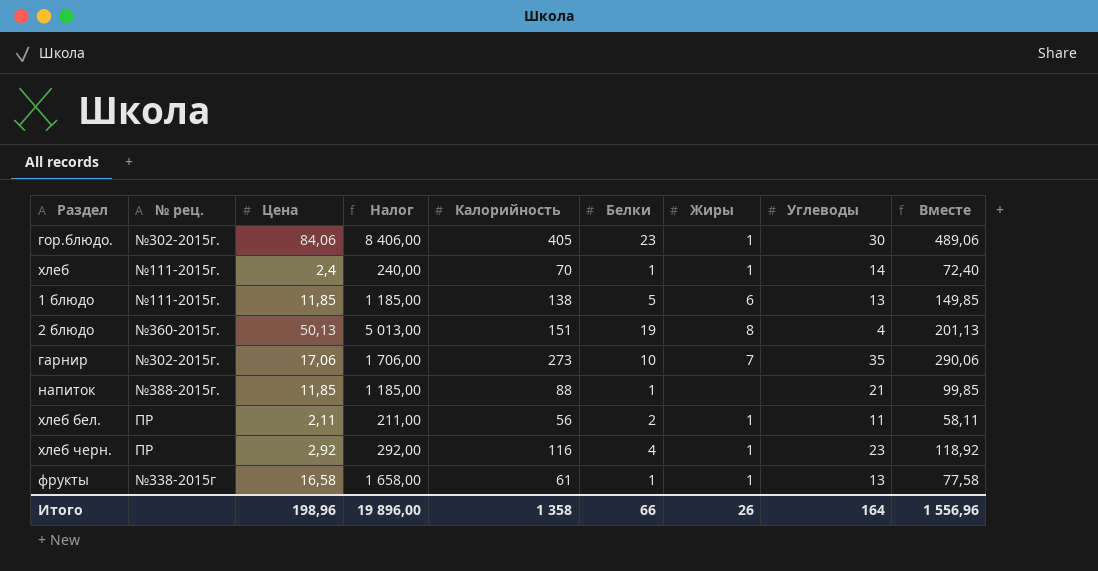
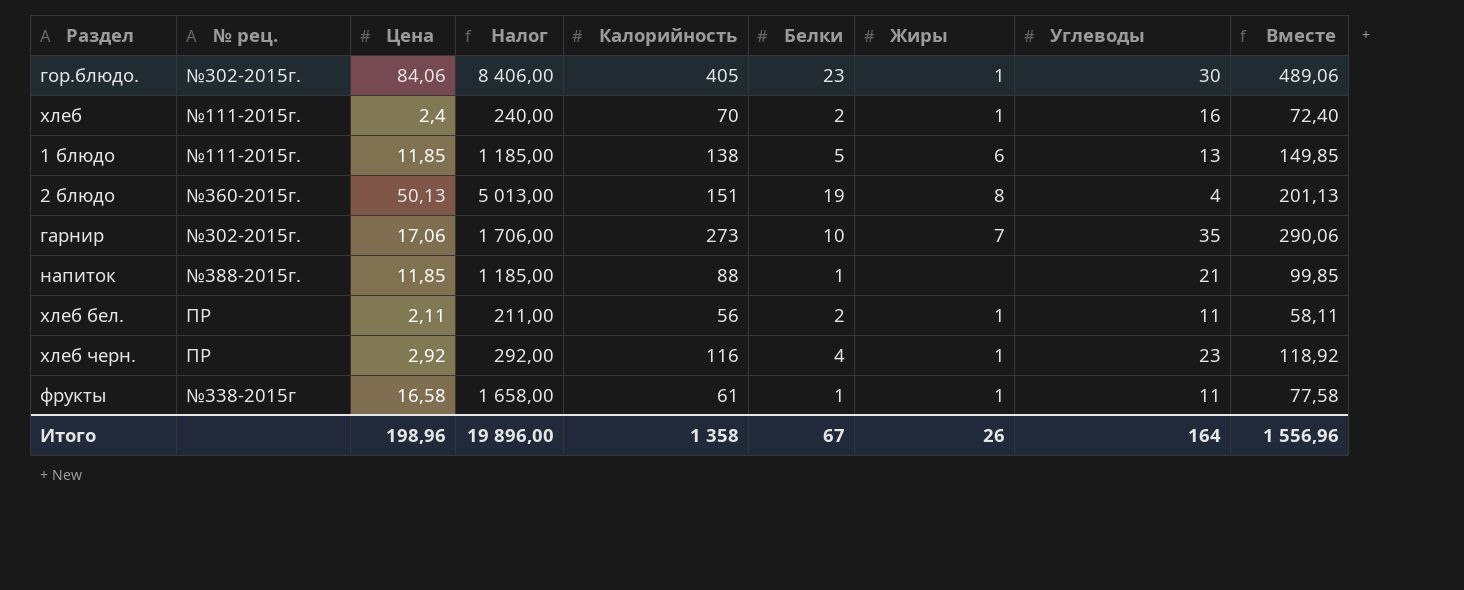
хлеб | Белки: 1 -> 2
хлеб | Углеводы: 14 -> 16
фрукты | Углеводы: 13 -> 11
Итого | Белки: 66 -> 67

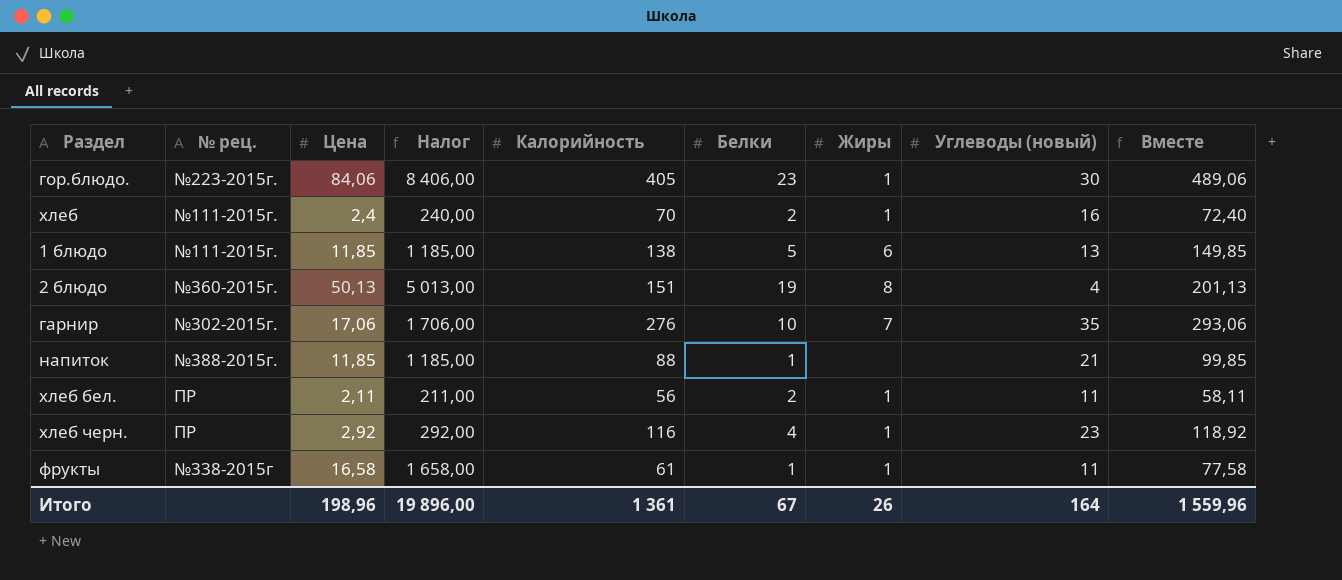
column name: Углеводы -> Углеводы (новый)
гор.блюдо. | № рец.: №302-2015г. -> №223-2015г.
гарнир | Калорийность: 273 -> 276
гарнир | Вместе: 290,06 -> 293,06
Итого | Калорийность: 1 358 -> 1 361
Итого | Вместе: 1 556,96 -> 1 559,96

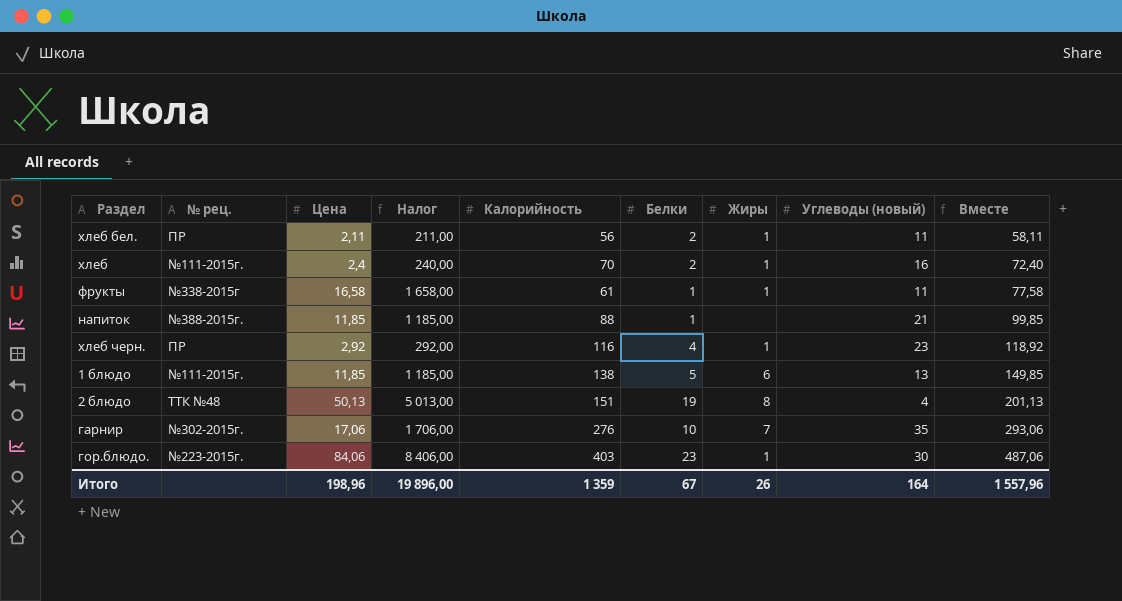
row order: none -> Вместе ascending
2 блюдо | № рец.: №360-2015г. -> ТТК №48
гор.блюдо. | Калорийность: 405 -> 403
гор.блюдо. | Вместе: 489,06 -> 487,06
Итого | Калорийность: 1 361 -> 1 359
Итого | Вместе: 1 559,96 -> 1 557,96

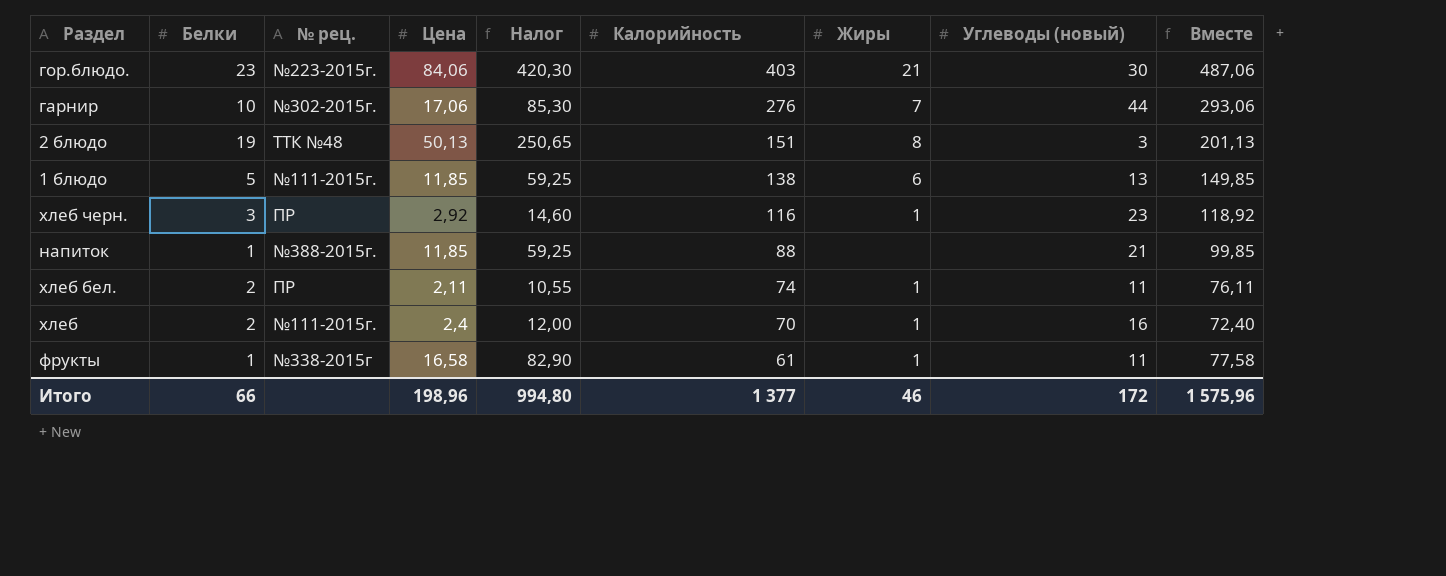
row order: Вместе ascending -> Калорийность descending
column Белки | position: 6 -> 2
column Налог | formula: [Цена] * 100 -> [Цена] * 5
гор.блюдо. | Жиры: 1 -> 21
гарнир | Углеводы (новый): 35 -> 44
2 блюдо | Углеводы (новый): 4 -> 3
хлеб черн. | Белки: 4 -> 3
хлеб бел. | Калорийность: 56 -> 74
хлеб бел. | Вместе: 58,11 -> 76,11
Итого | Белки: 67 -> 66
Итого | Налог: 19 896,00 -> 994,80
Итого | Калорийность: 1 359 -> 1 377
Итого | Жиры: 26 -> 46
Итого | Углеводы (новый): 164 -> 172
Итого | Вместе: 1 557,96 -> 1 575,96

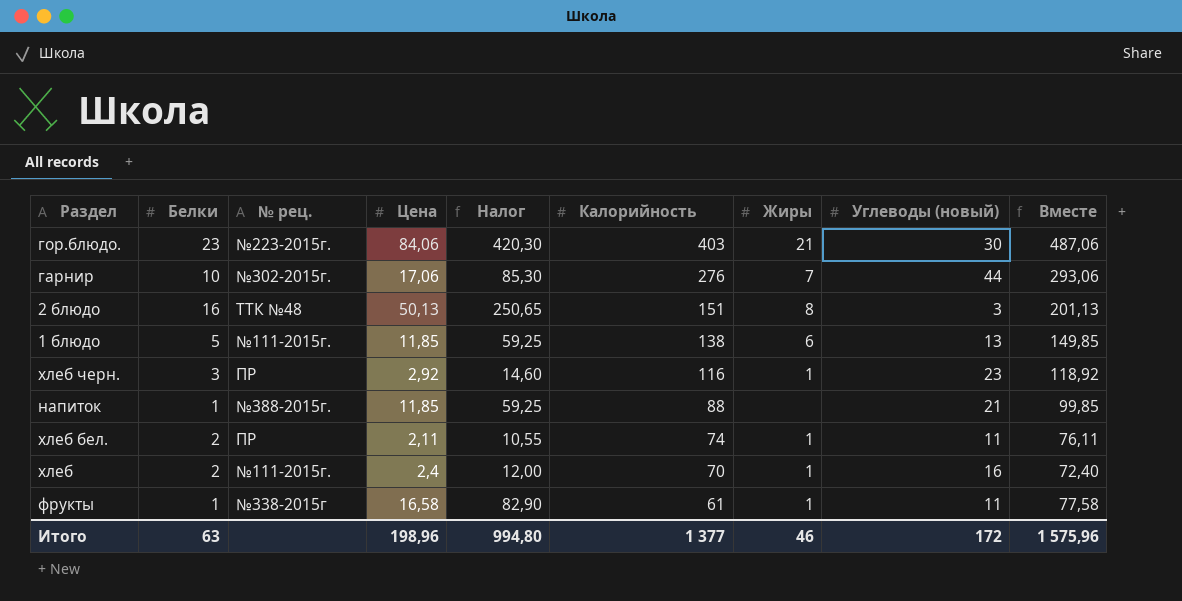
2 блюдо | Белки: 19 -> 16
Итого | Белки: 66 -> 63

